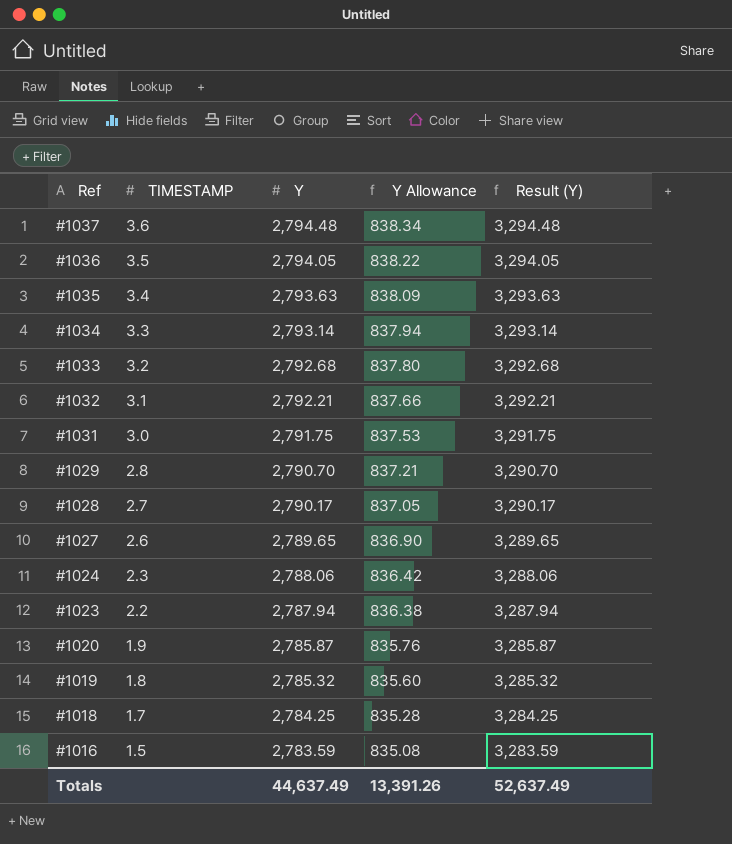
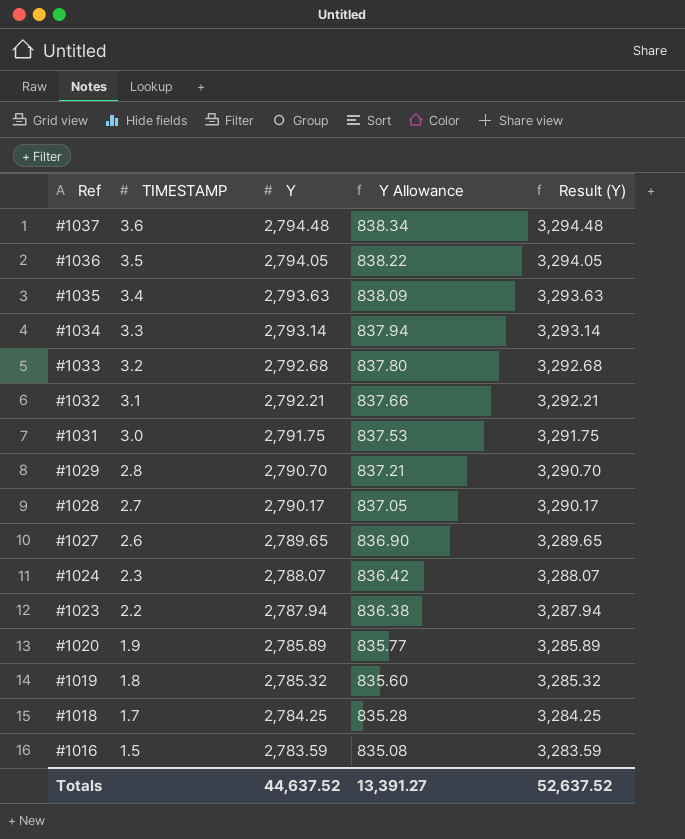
#1024 | Y: 2,788.06 -> 2,788.07
#1024 | Result (Y): 3,288.06 -> 3,288.07
#1020 | Y: 2,785.87 -> 2,785.89
#1020 | Y Allowance: 835.76 -> 835.77
#1020 | Result (Y): 3,285.87 -> 3,285.89
Totals | Y: 44,637.49 -> 44,637.52
Totals | Y Allowance: 13,391.26 -> 13,391.27
Totals | Result (Y): 52,637.49 -> 52,637.52

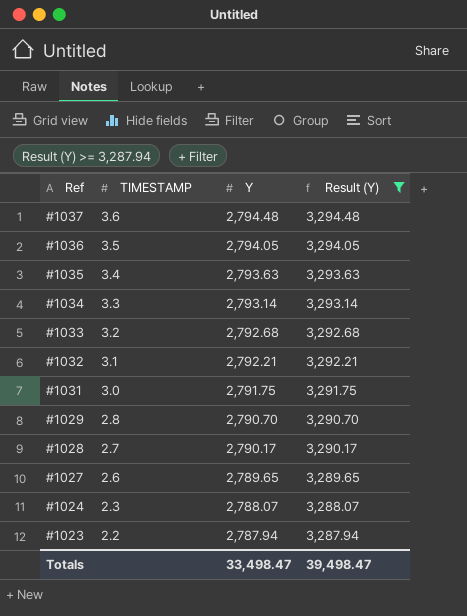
filter: none -> Result (Y) >= 3,287.94
column Y Allowance | formula: [Y] * 0.3 -> none
Totals | Y: 44,637.52 -> 33,498.47
Totals | Result (Y): 52,637.52 -> 39,498.47

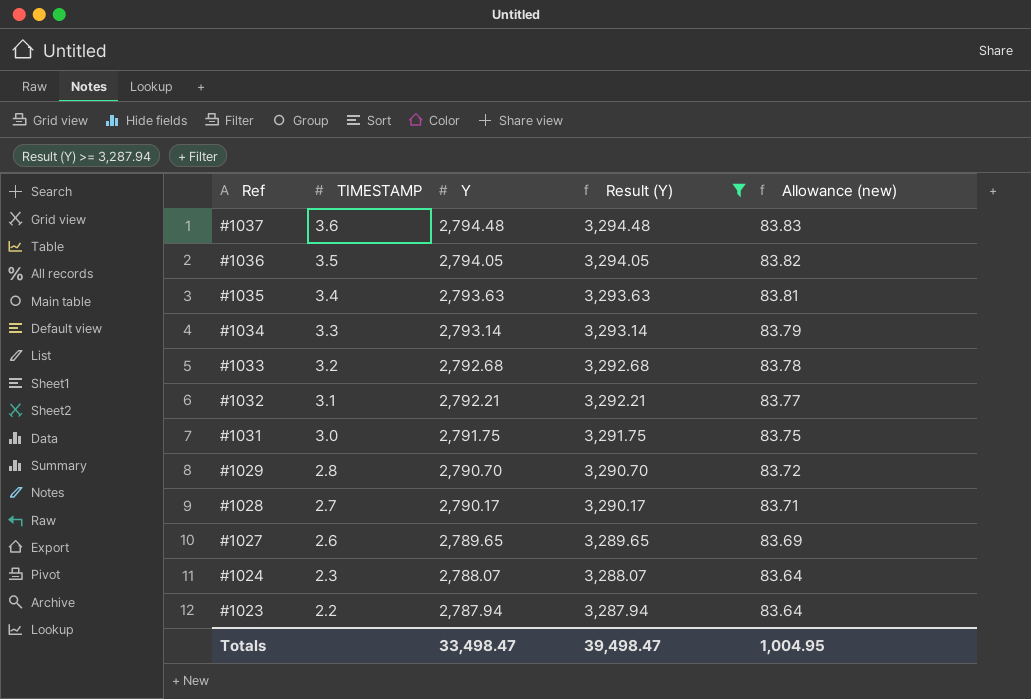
column Allowance (new) | formula: none -> [Y] * 0.03

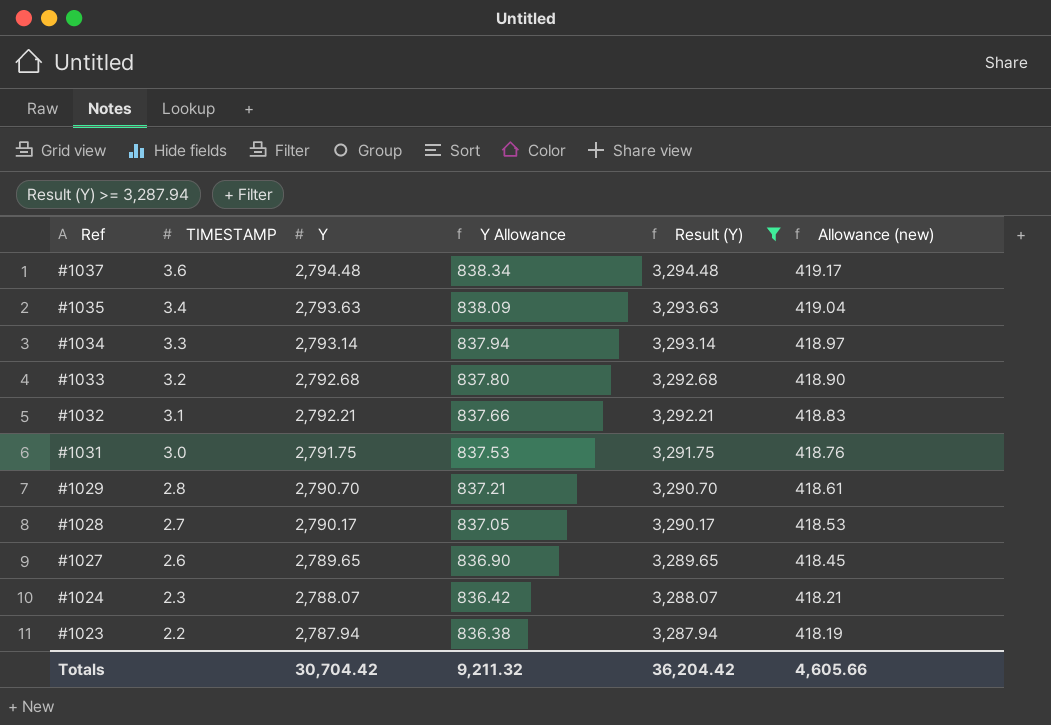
column Y Allowance | formula: none -> [Y] * 0.3
column Allowance (new) | formula: [Y] * 0.03 -> [Y] * 0.15
row #1036: 3.5 | 2,794.05 | 3,294.05 | 83.82 -> none
Totals | Y: 33,498.47 -> 30,704.42
Totals | Result (Y): 39,498.47 -> 36,204.42
Totals | Allowance (new): 1,004.95 -> 4,605.66

